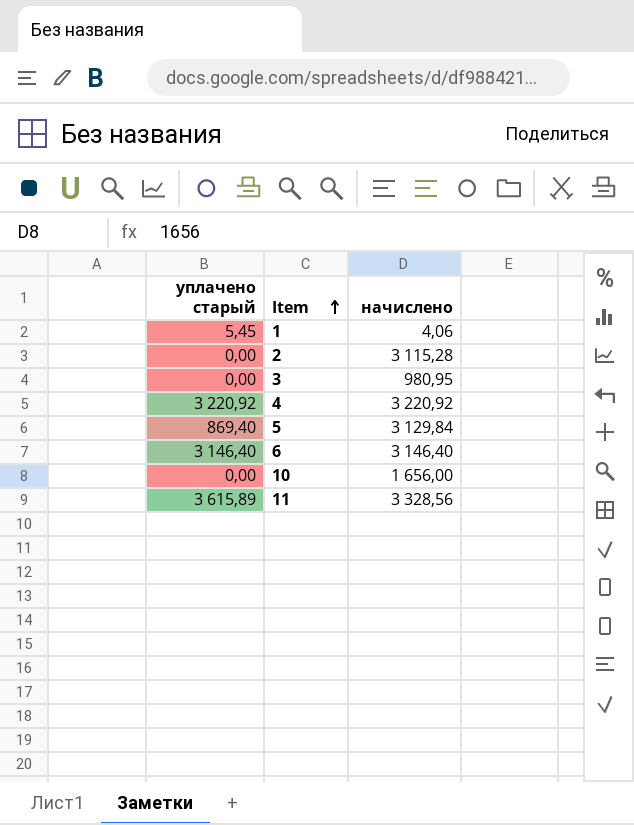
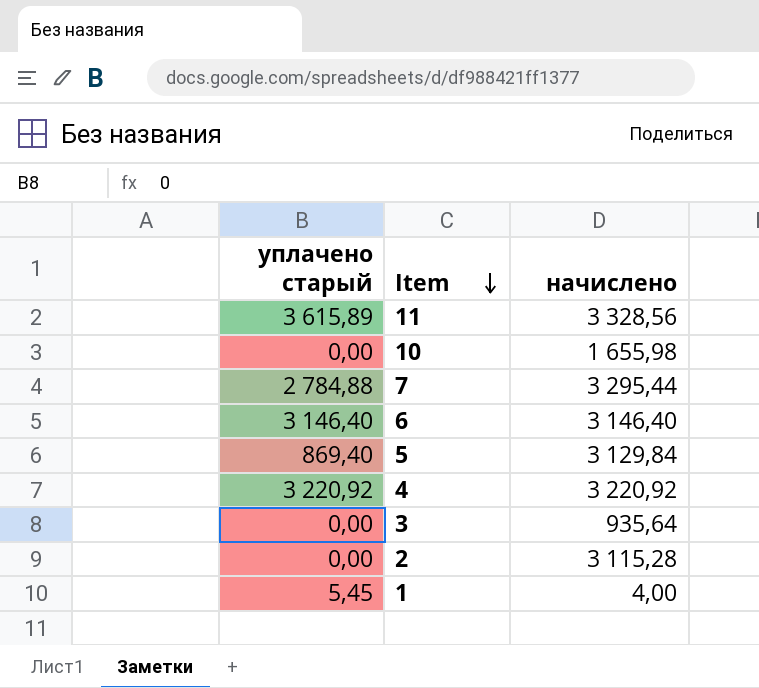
row order: Item ascending -> Item descending
10 | начислено: 1 656,00 -> 1 655,98
row 7: none -> 2 784,88 | 3 295,44
3 | начислено: 980,95 -> 935,64
1 | начислено: 4,06 -> 4,00

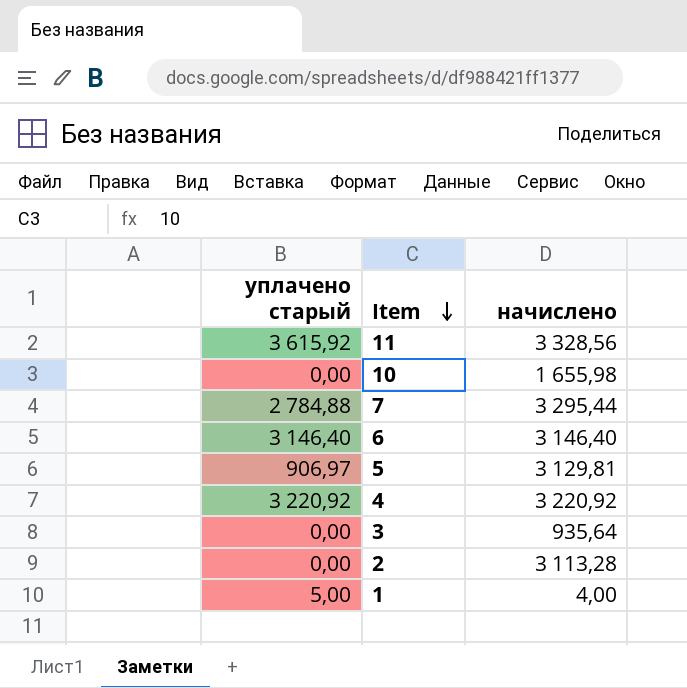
11 | уплачено старый: 3 615,89 -> 3 615,92
5 | уплачено старый: 869,40 -> 906,97
5 | начислено: 3 129,84 -> 3 129,81
2 | начислено: 3 115,28 -> 3 113,28
1 | уплачено старый: 5,45 -> 5,00

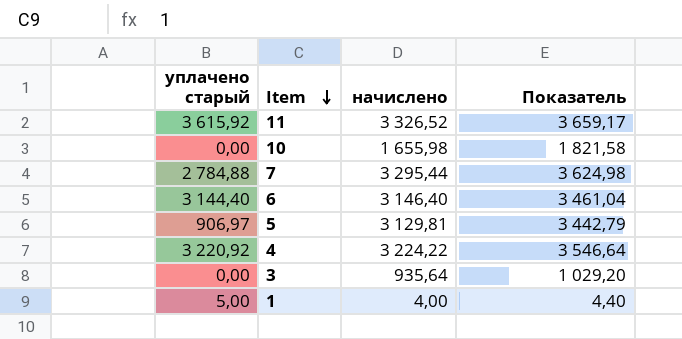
column Показатель | formula: none -> [начислено] * 1,1
row 2: 0,00 | 3 113,28 -> none
11 | начислено: 3 328,56 -> 3 326,52
6 | уплачено старый: 3 146,40 -> 3 144,40
4 | начислено: 3 220,92 -> 3 224,22

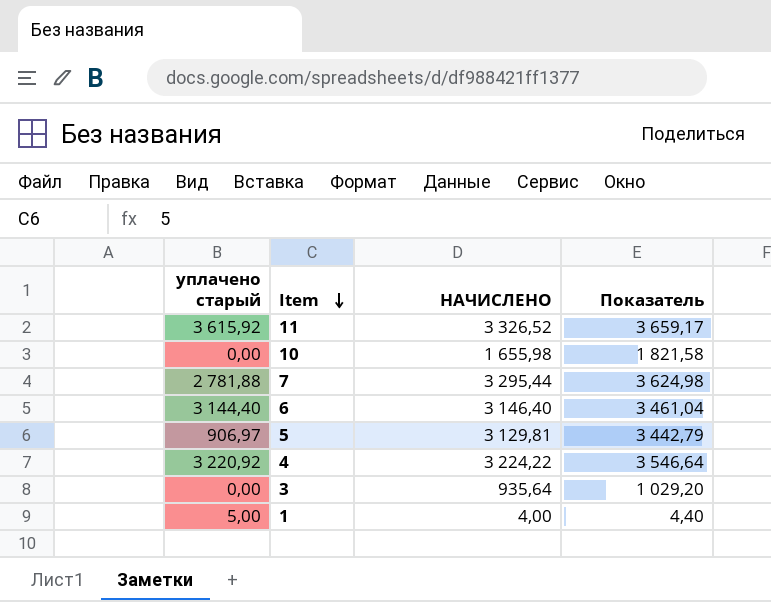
column name: начислено -> НАЧИСЛЕНО
7 | уплачено старый: 2 784,88 -> 2 781,88

